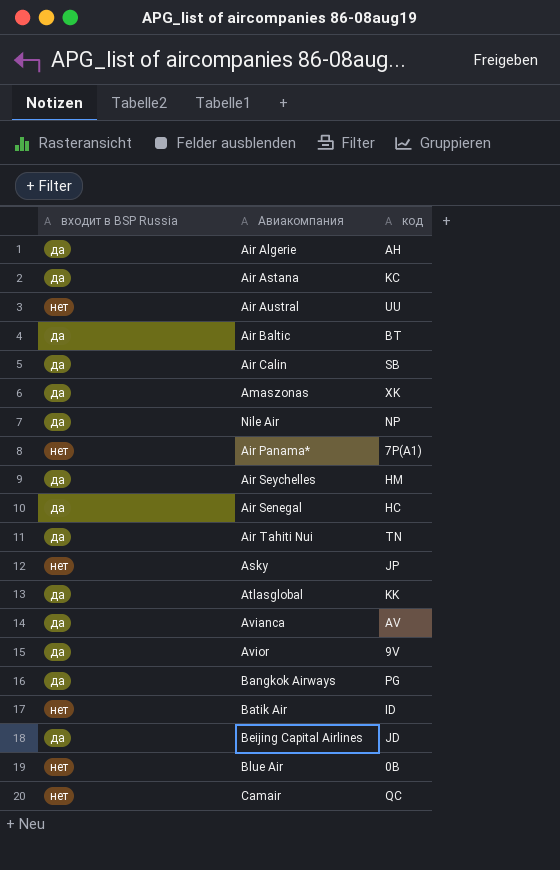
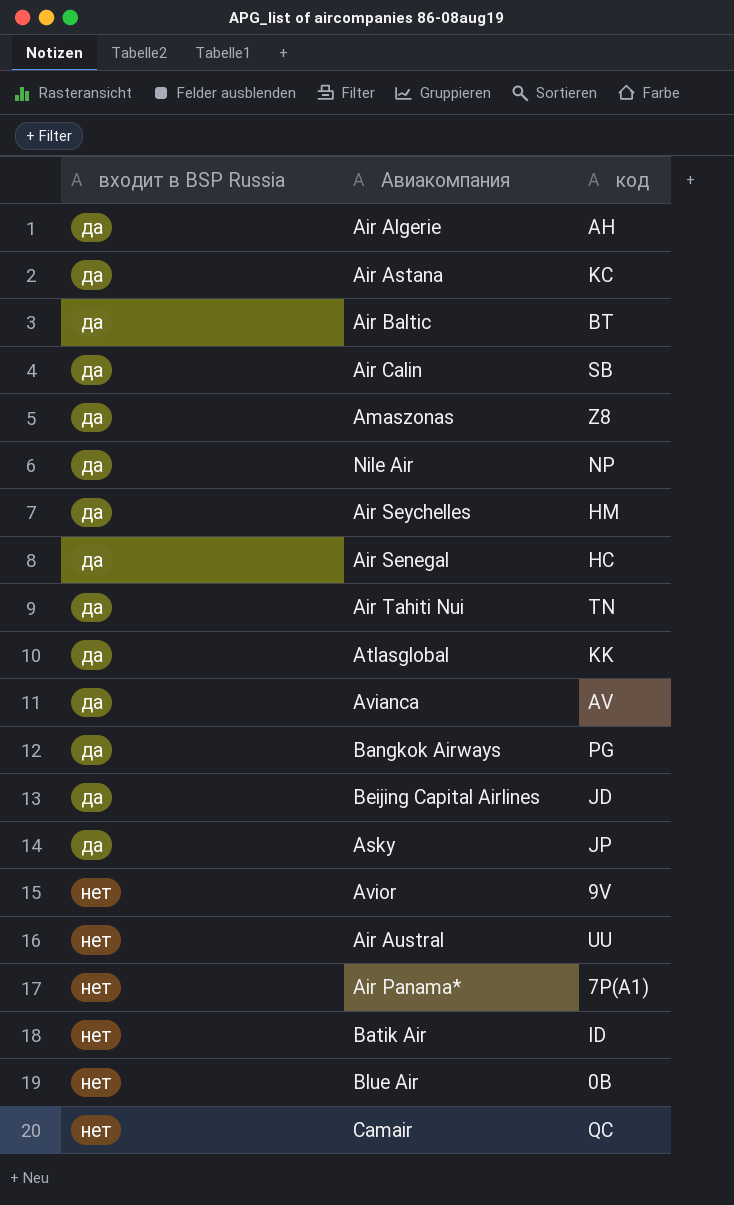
row order: none -> входит в BSP Russia ascending
Amaszonas | код: XK -> Z8
Asky | входит в BSP Russia: нет -> да
Avior | входит в BSP Russia: да -> нет

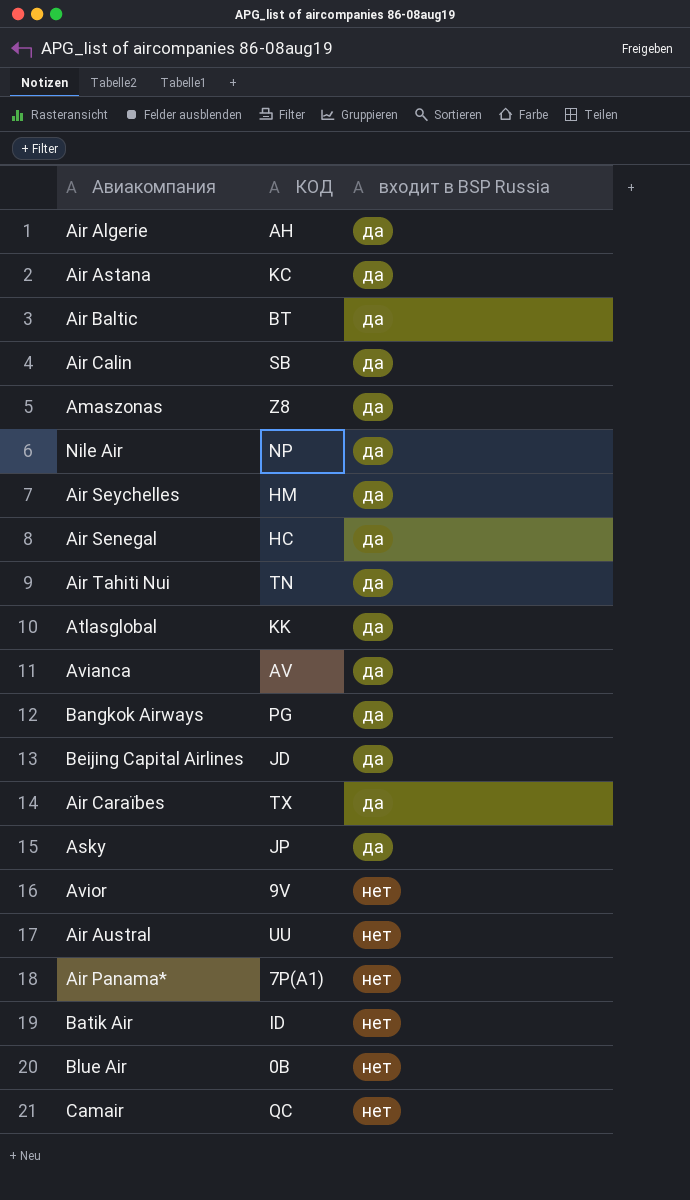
column name: код -> КОД
column входит в BSP Russia | position: 1 -> 3
row Air Caraïbes: none -> TX | да

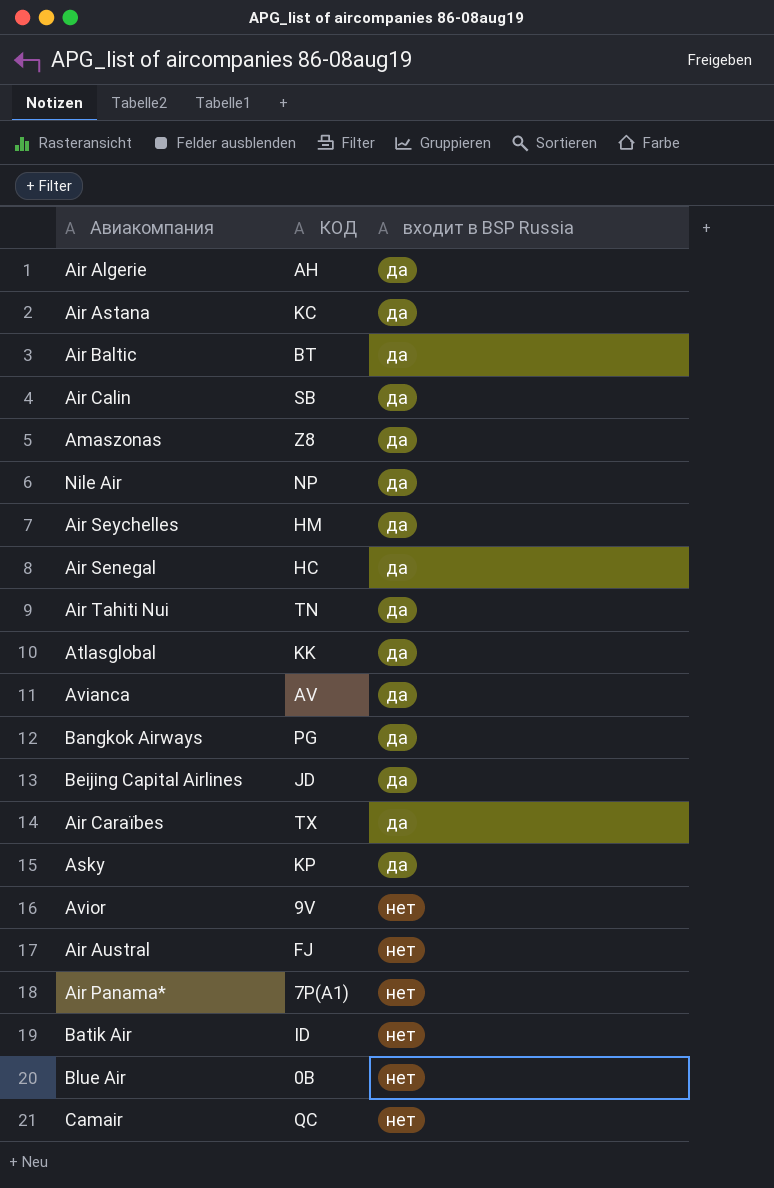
Asky | КОД: JP -> KP
Air Austral | КОД: UU -> FJ

